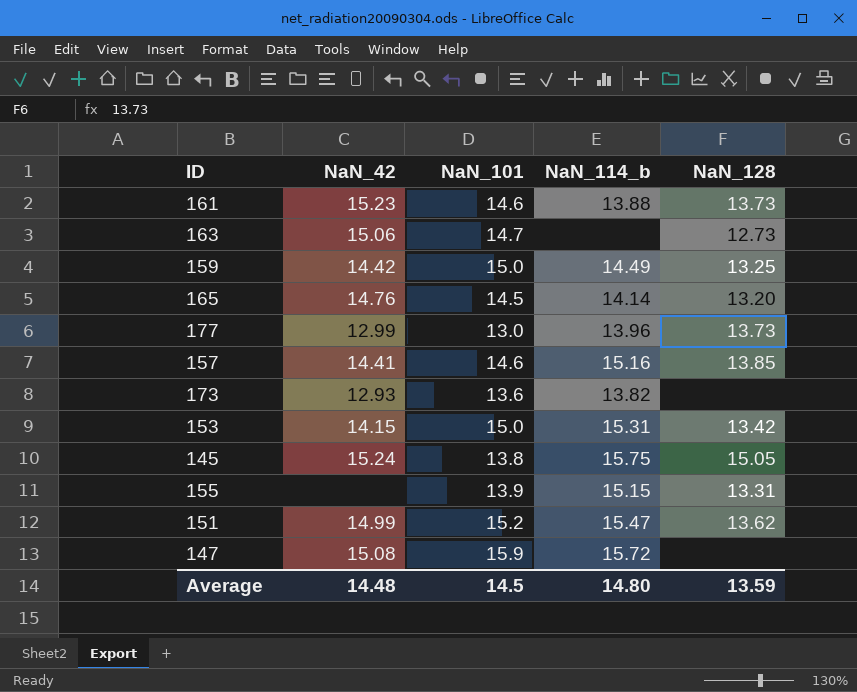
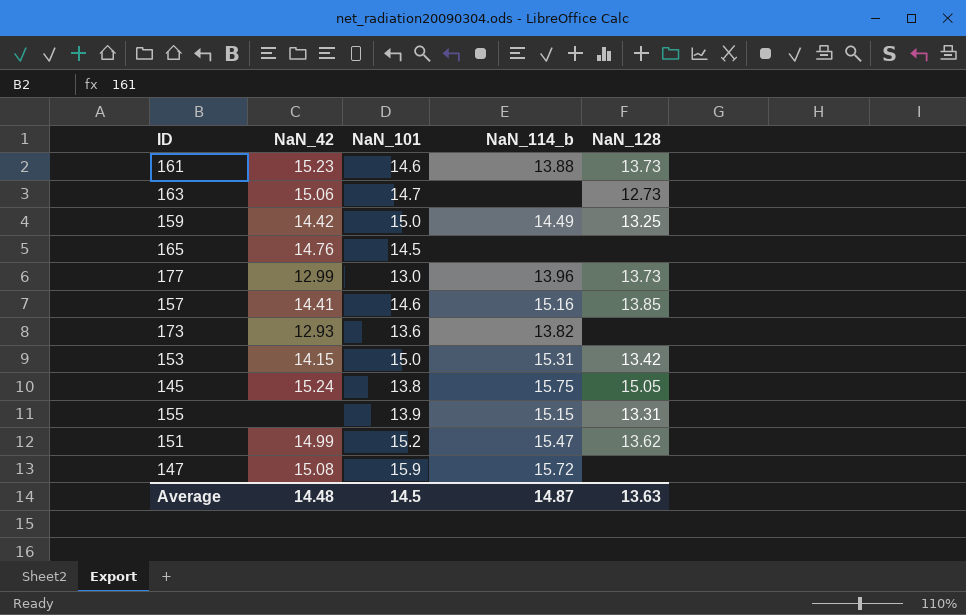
165 | NaN_114_b: 14.14 -> none
165 | NaN_128: 13.20 -> none
Average | NaN_114_b: 14.80 -> 14.87
Average | NaN_128: 13.59 -> 13.63

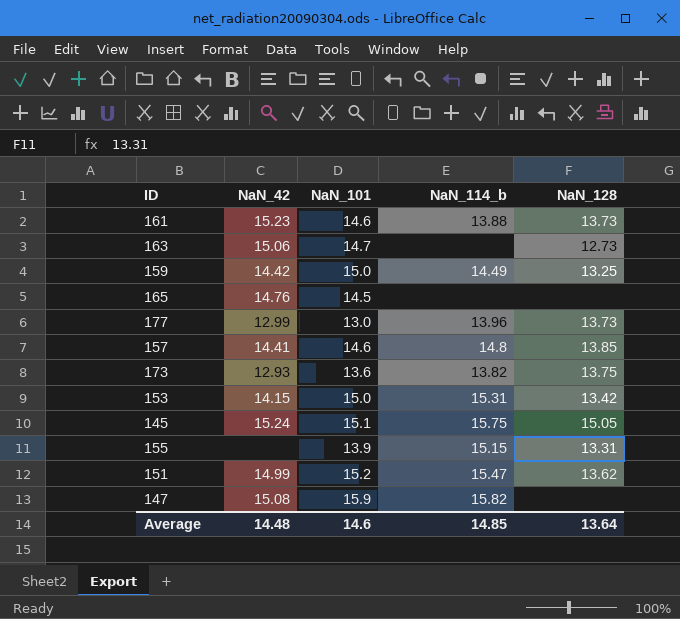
157 | NaN_114_b: 15.16 -> 14.8
173 | NaN_128: none -> 13.75
145 | NaN_101: 13.8 -> 15.1
147 | NaN_114_b: 15.72 -> 15.82
Average | NaN_101: 14.5 -> 14.6
Average | NaN_114_b: 14.87 -> 14.85
Average | NaN_128: 13.63 -> 13.64

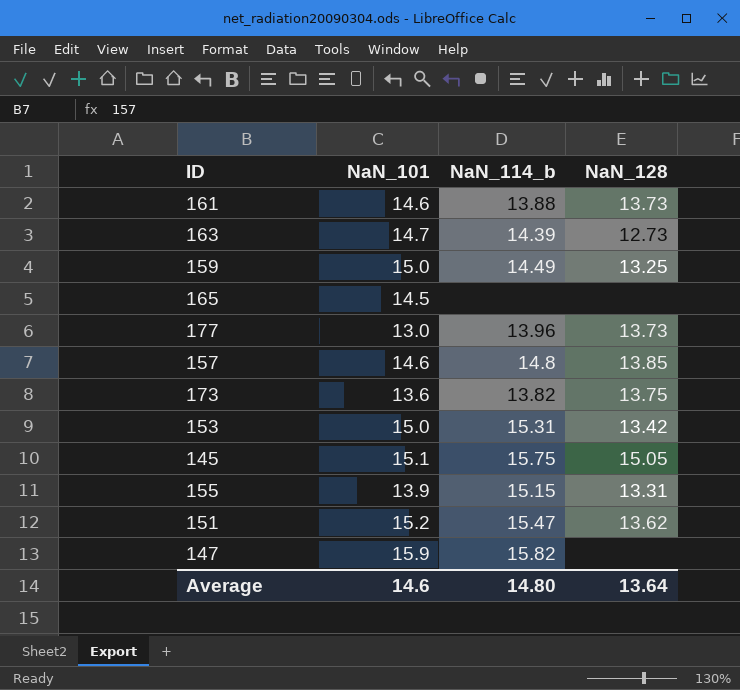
column NaN_42 | position: 2 -> none
163 | NaN_114_b: none -> 14.39
Average | NaN_114_b: 14.85 -> 14.80

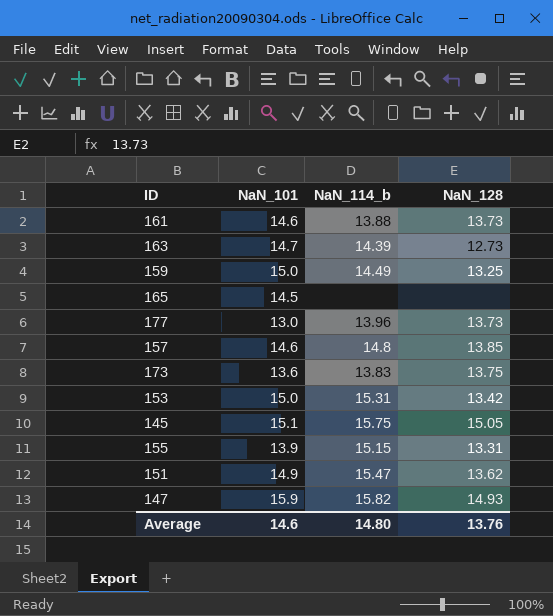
173 | NaN_114_b: 13.82 -> 13.83
151 | NaN_101: 15.2 -> 14.9
147 | NaN_128: none -> 14.93
Average | NaN_128: 13.64 -> 13.76

